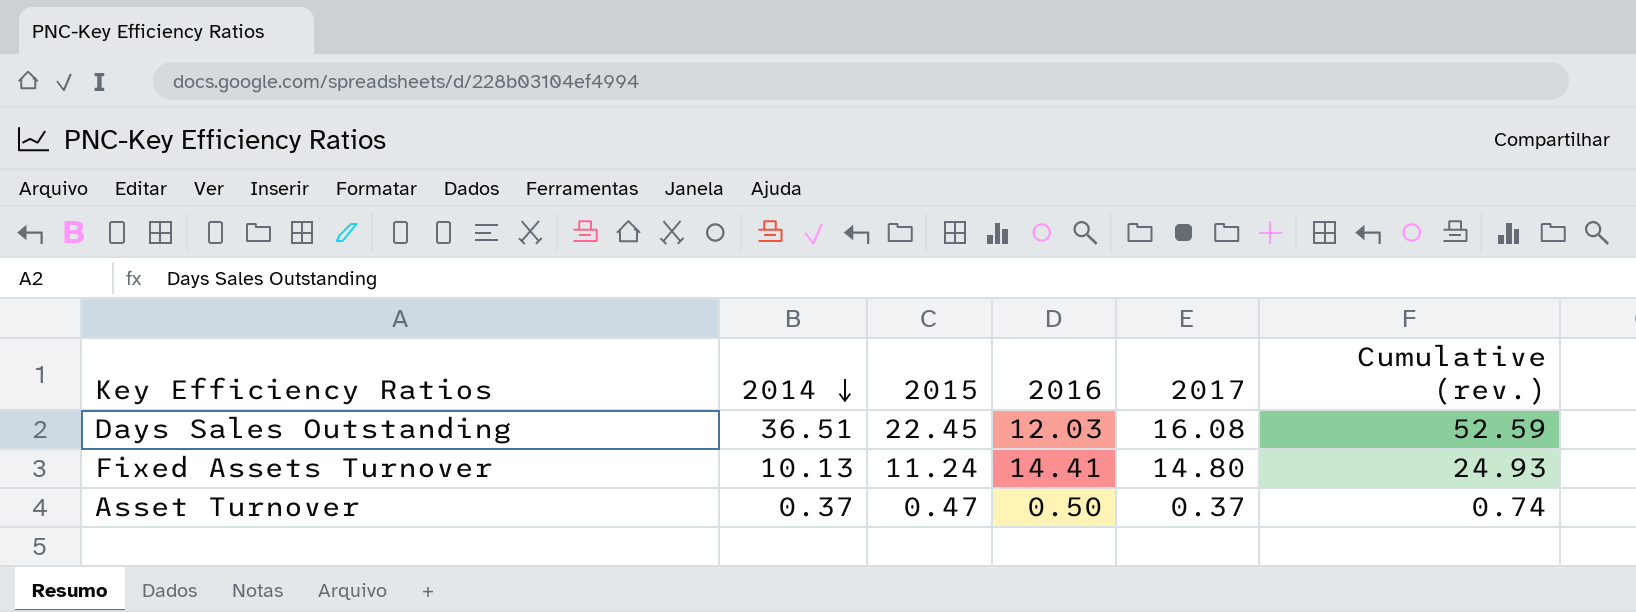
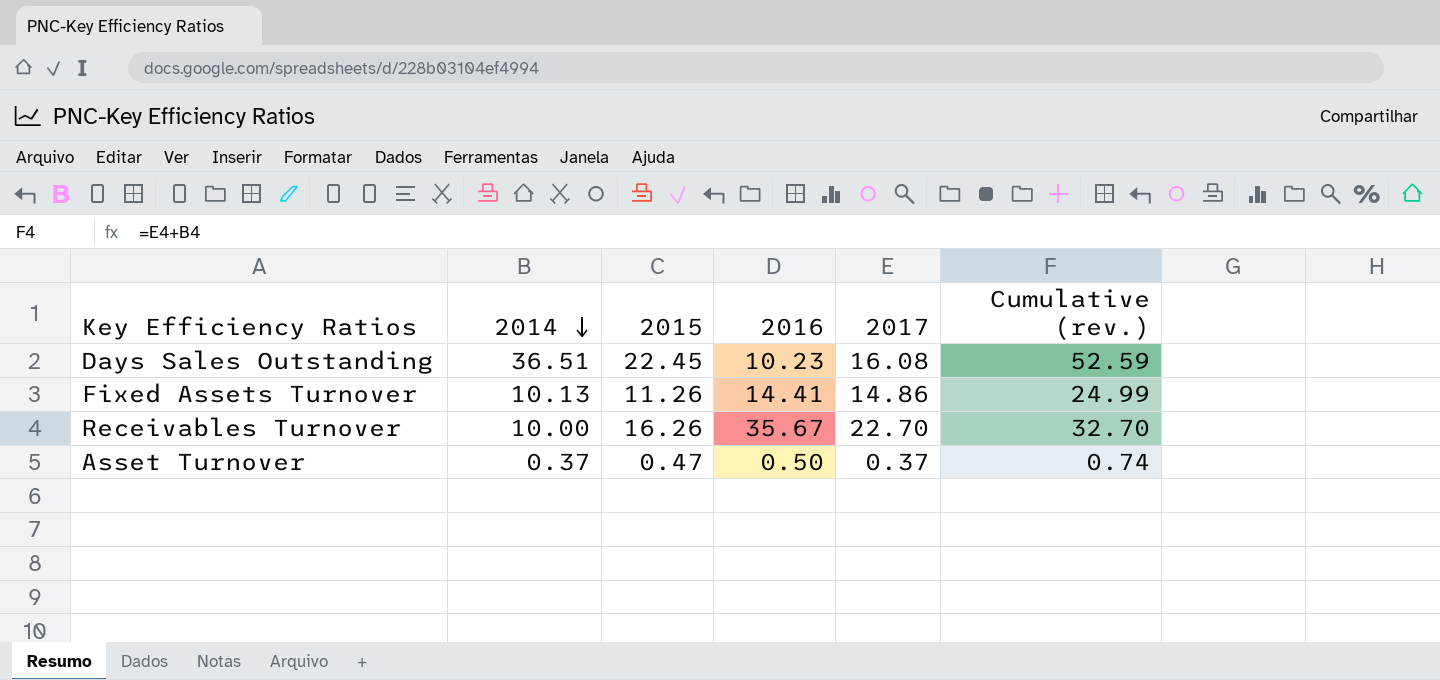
Days Sales Outstanding | 2016: 12.03 -> 10.23
Fixed Assets Turnover | 2015: 11.24 -> 11.26
Fixed Assets Turnover | 2017: 14.80 -> 14.86
Fixed Assets Turnover | Cumulative (rev.): 24.93 -> 24.99
row Receivables Turnover: none -> 10.00 | 16.26 | 35.67 | 22.70 | 32.70

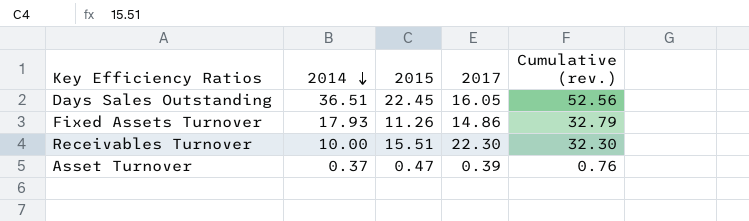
column 2016 | position: 4 -> none
Days Sales Outstanding | 2017: 16.08 -> 16.05
Days Sales Outstanding | Cumulative (rev.): 52.59 -> 52.56
Fixed Assets Turnover | 2014: 10.13 -> 17.93
Fixed Assets Turnover | Cumulative (rev.): 24.99 -> 32.79
Receivables Turnover | 2015: 16.26 -> 15.51
Receivables Turnover | 2017: 22.70 -> 22.30
Receivables Turnover | Cumulative (rev.): 32.70 -> 32.30
Asset Turnover | 2017: 0.37 -> 0.39
Asset Turnover | Cumulative (rev.): 0.74 -> 0.76

